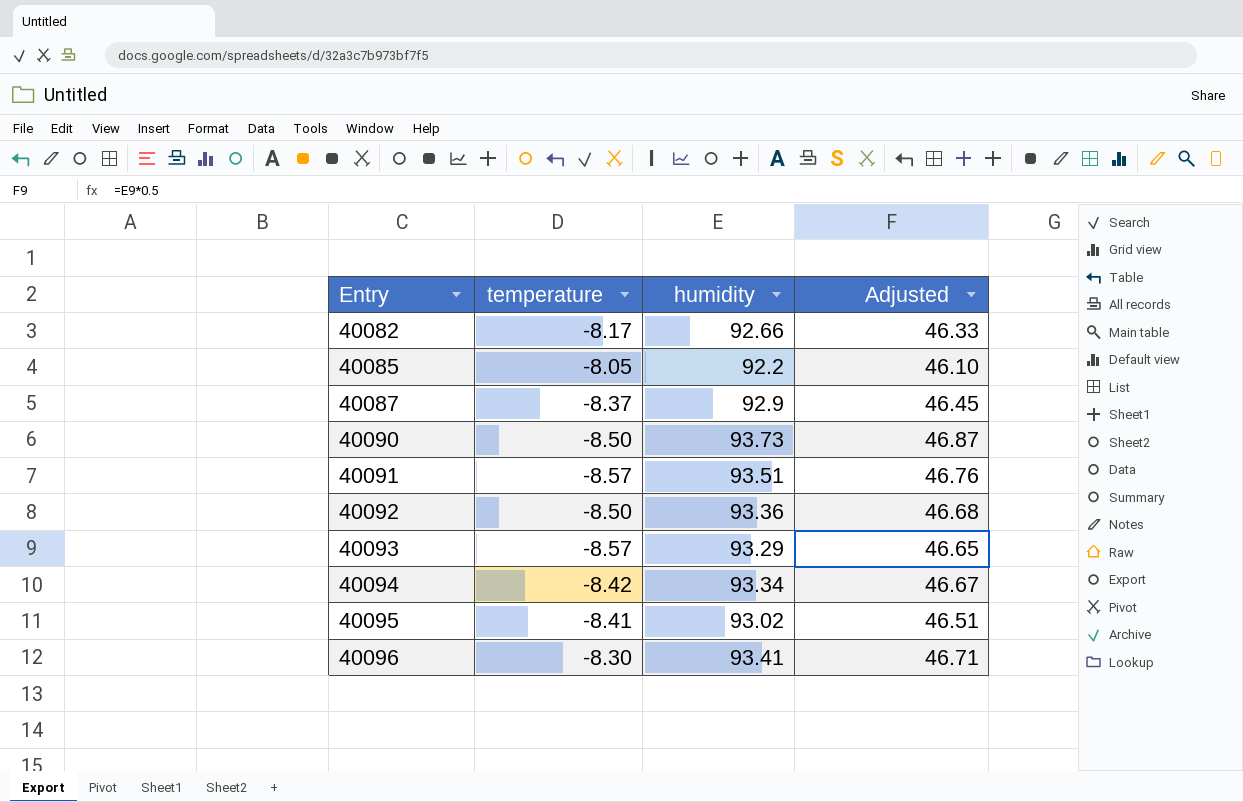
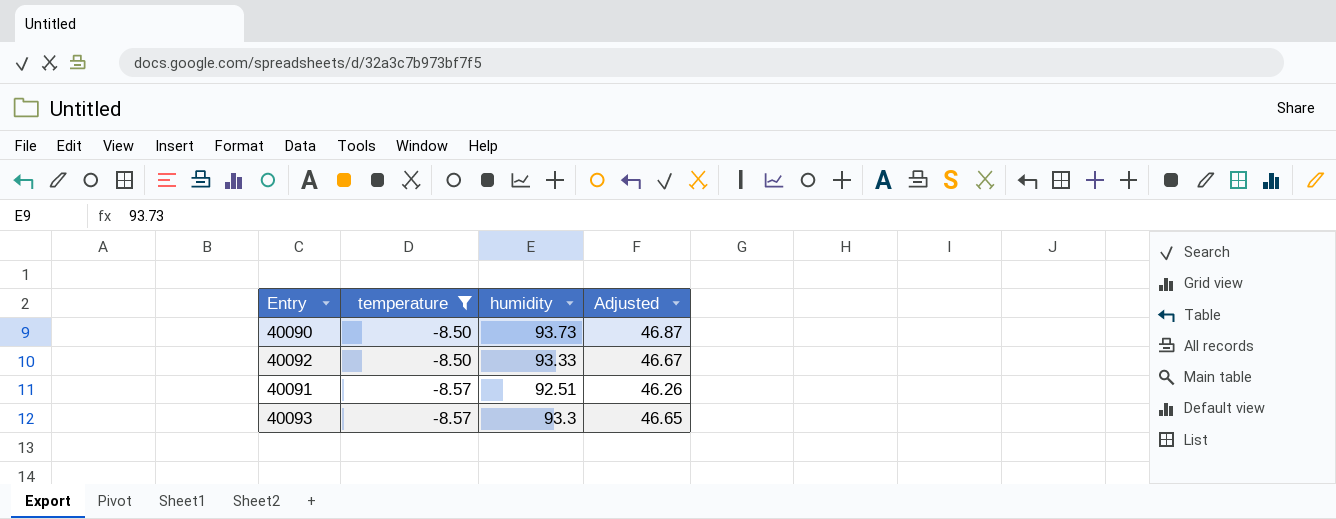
filter: none -> temperature <= -8.50
row order: Entry ascending -> temperature descending
40092 | humidity: 93.36 -> 93.33
40092 | Adjusted: 46.68 -> 46.67
40091 | humidity: 93.51 -> 92.51
40091 | Adjusted: 46.76 -> 46.26
40093 | humidity: 93.29 -> 93.3

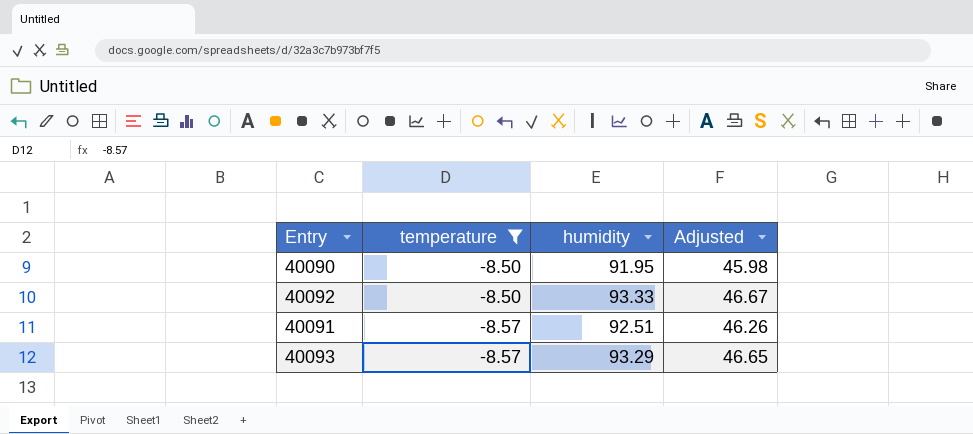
40090 | humidity: 93.73 -> 91.95
40090 | Adjusted: 46.87 -> 45.98
40093 | humidity: 93.3 -> 93.29

